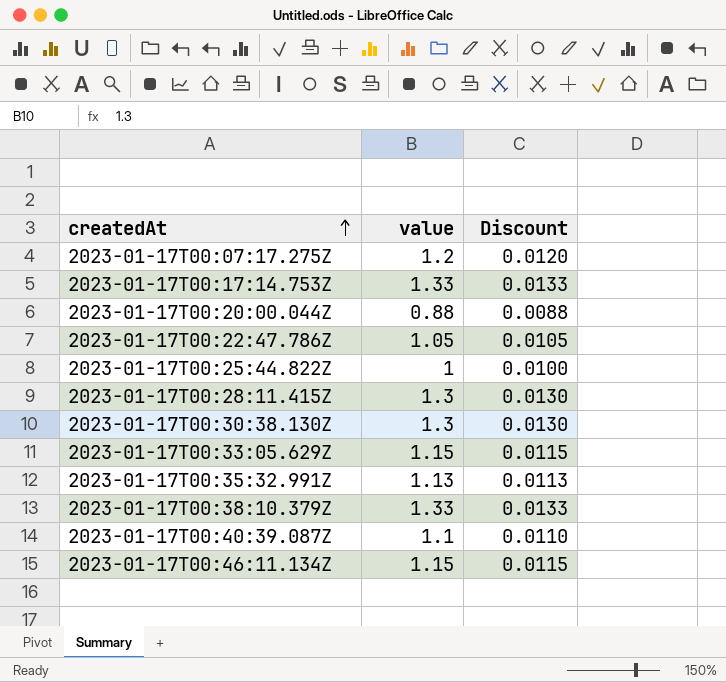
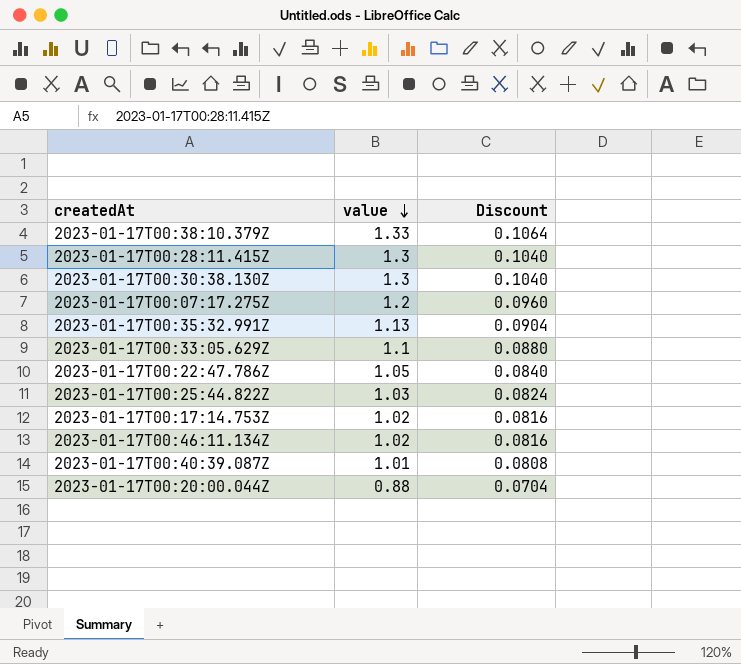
row order: createdAt ascending -> value descending
column Discount | formula: [value] * 0.01 -> [value] * 0.08
2023-01-17T00:33:05.629Z | value: 1.15 -> 1.1
2023-01-17T00:25:44.822Z | value: 1 -> 1.03
2023-01-17T00:17:14.753Z | value: 1.33 -> 1.02
2023-01-17T00:46:11.134Z | value: 1.15 -> 1.02
2023-01-17T00:40:39.087Z | value: 1.1 -> 1.01

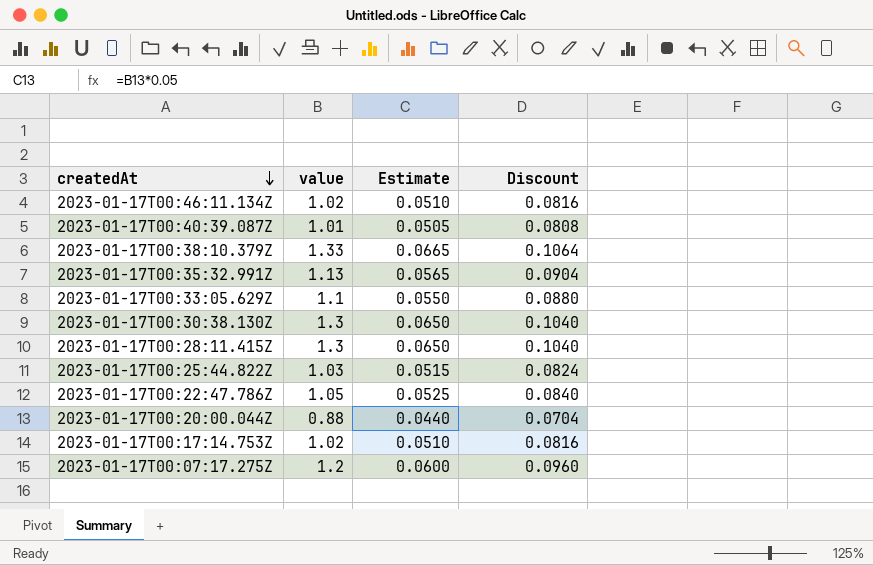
row order: value descending -> createdAt descending
column Estimate | formula: none -> [value] * 0.05

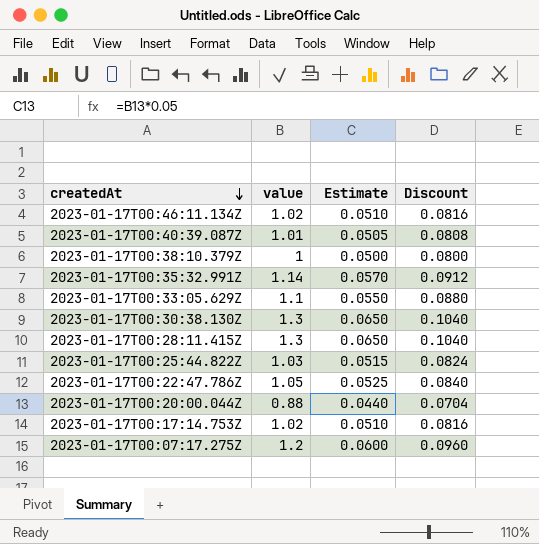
2023-01-17T00:38:10.379Z | value: 1.33 -> 1
2023-01-17T00:38:10.379Z | Estimate: 0.0665 -> 0.0500
2023-01-17T00:38:10.379Z | Discount: 0.1064 -> 0.0800
2023-01-17T00:35:32.991Z | value: 1.13 -> 1.14
2023-01-17T00:35:32.991Z | Estimate: 0.0565 -> 0.0570
2023-01-17T00:35:32.991Z | Discount: 0.0904 -> 0.0912

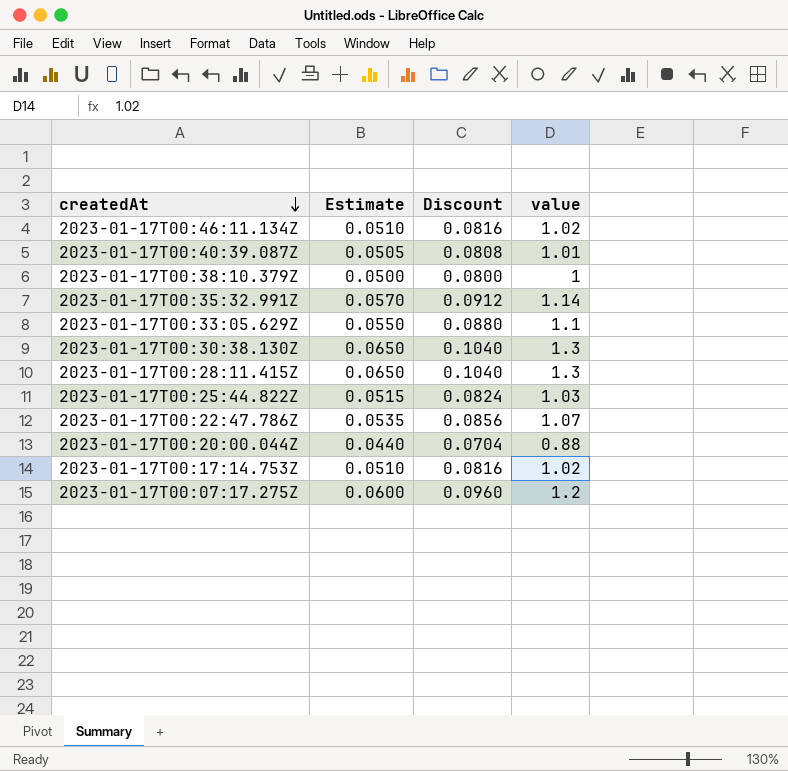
column value | position: 2 -> 4
2023-01-17T00:22:47.786Z | Estimate: 0.0525 -> 0.0535
2023-01-17T00:22:47.786Z | Discount: 0.0840 -> 0.0856
2023-01-17T00:22:47.786Z | value: 1.05 -> 1.07

